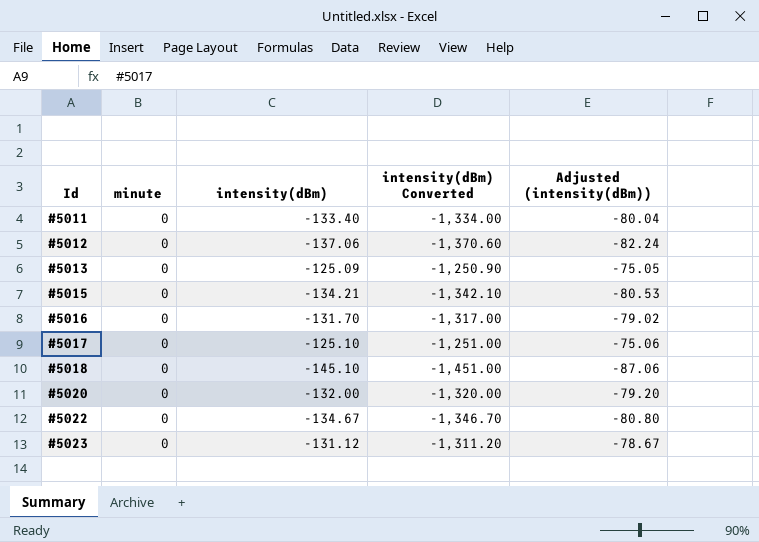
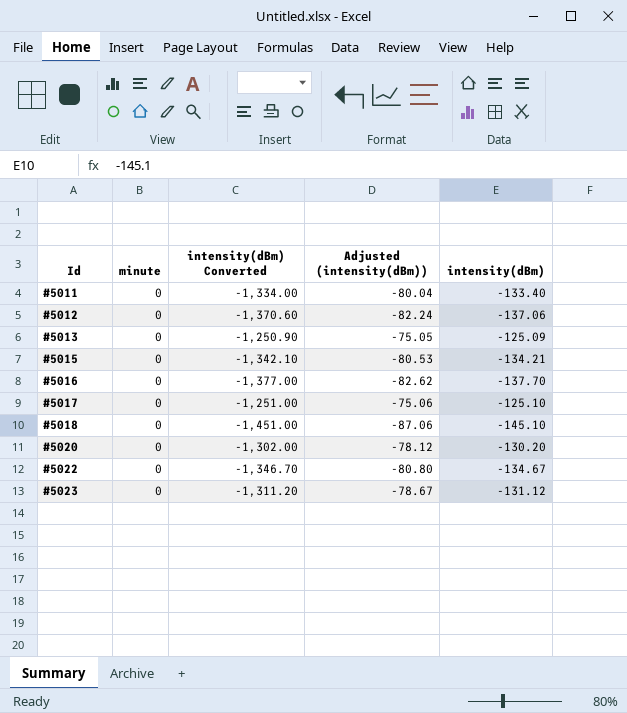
column intensity(dBm) | position: 3 -> 5
#5016 | intensity(dBm) Converted: -1,317.00 -> -1,377.00
#5016 | Adjusted (intensity(dBm)): -79.02 -> -82.62
#5016 | intensity(dBm): -131.70 -> -137.70
#5020 | intensity(dBm) Converted: -1,320.00 -> -1,302.00
#5020 | Adjusted (intensity(dBm)): -79.20 -> -78.12
#5020 | intensity(dBm): -132.00 -> -130.20

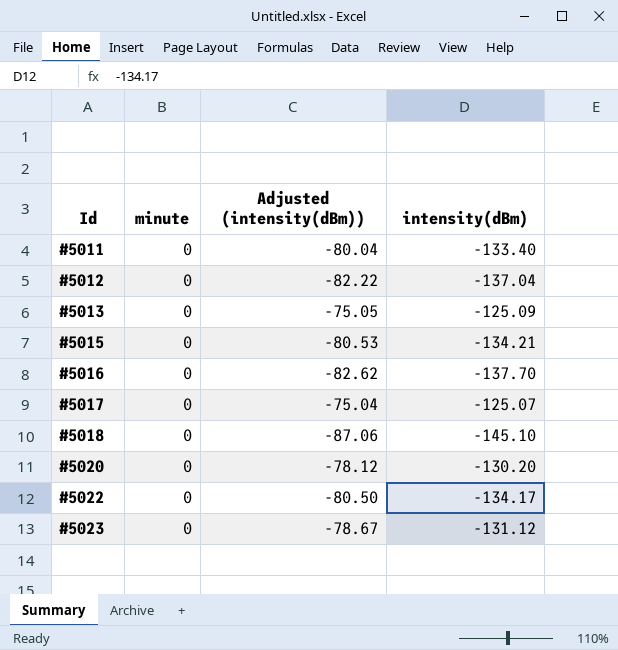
column intensity(dBm) Converted | formula: [intensity(dBm)] * 10 -> none
#5012 | Adjusted (intensity(dBm)): -82.24 -> -82.22
#5012 | intensity(dBm): -137.06 -> -137.04
#5017 | Adjusted (intensity(dBm)): -75.06 -> -75.04
#5017 | intensity(dBm): -125.10 -> -125.07
#5022 | Adjusted (intensity(dBm)): -80.80 -> -80.50
#5022 | intensity(dBm): -134.67 -> -134.17

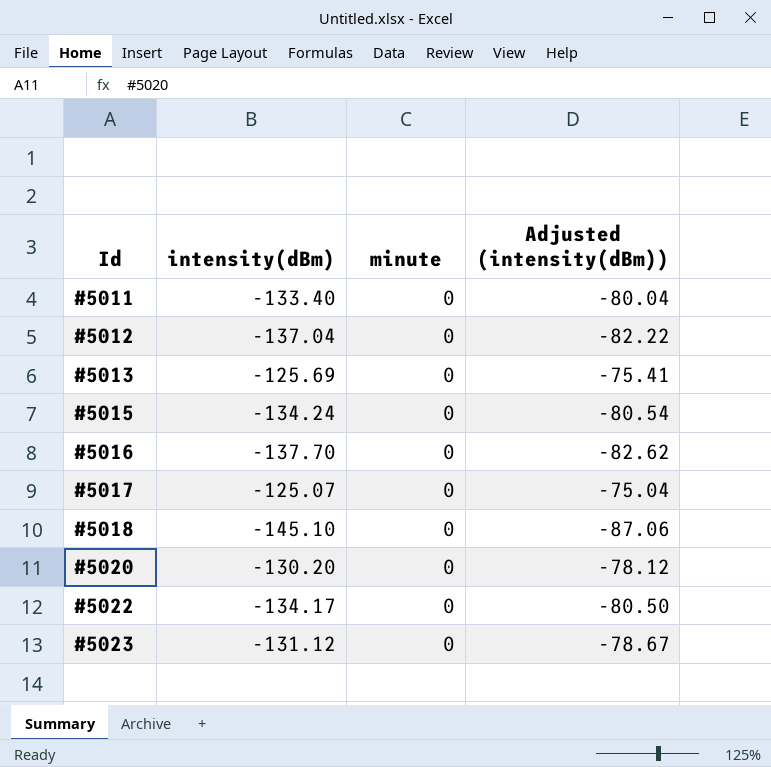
column intensity(dBm) | position: 4 -> 2
#5013 | intensity(dBm): -125.09 -> -125.69
#5013 | Adjusted (intensity(dBm)): -75.05 -> -75.41
#5015 | intensity(dBm): -134.21 -> -134.24
#5015 | Adjusted (intensity(dBm)): -80.53 -> -80.54

